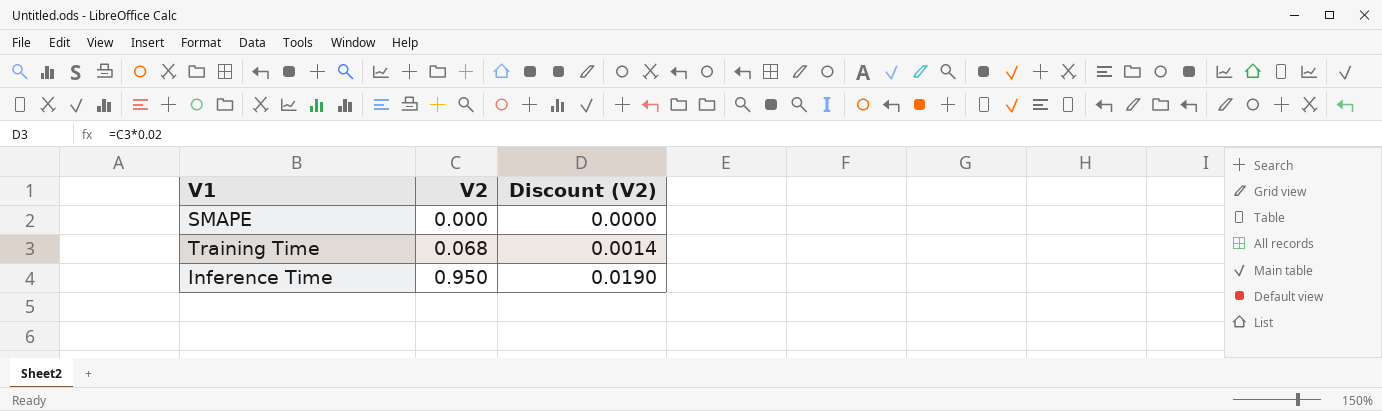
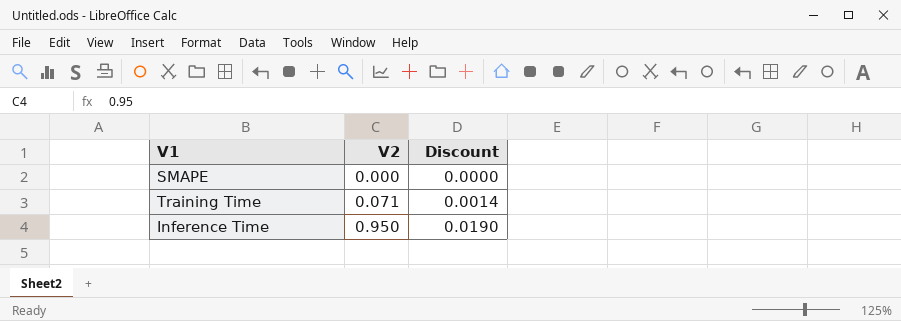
column name: Discount (V2) -> Discount
Training Time | V2: 0.068 -> 0.071

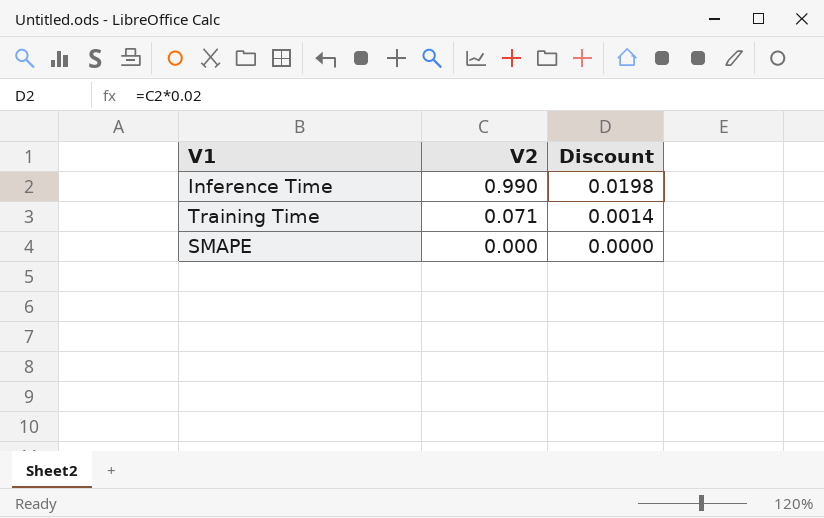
row order: V2 ascending -> V2 descending
Inference Time | V2: 0.950 -> 0.990
Inference Time | Discount: 0.0190 -> 0.0198

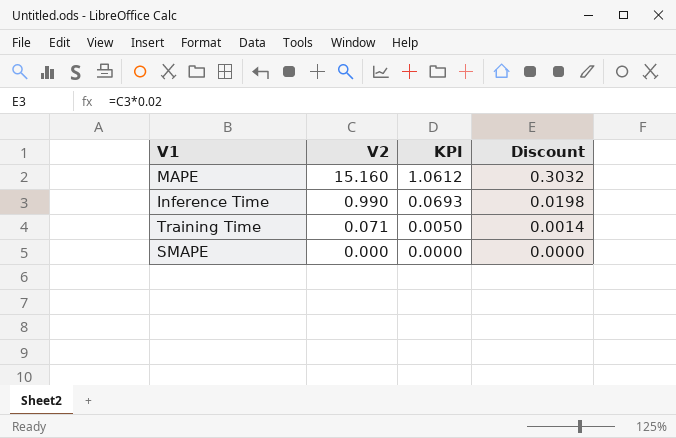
column KPI | formula: none -> [V2] * 0.07
row MAPE: none -> 15.160 | 1.0612 | 0.3032

